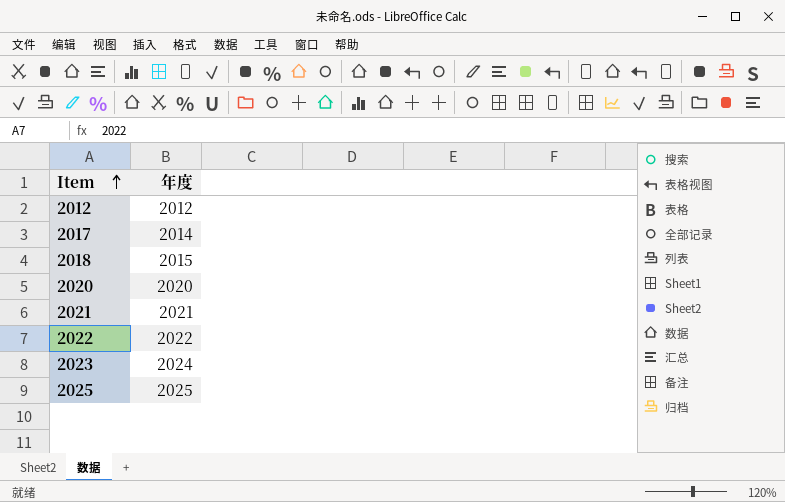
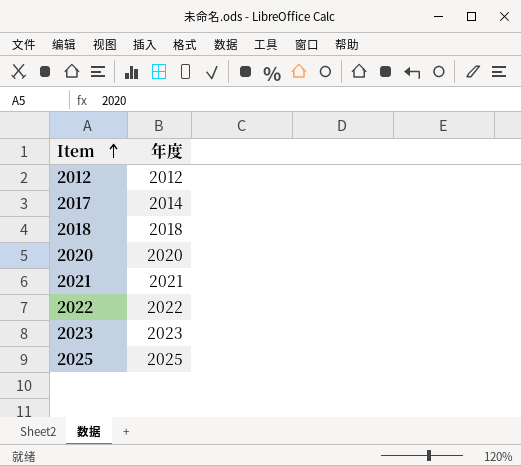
2018 | 年度: 2015 -> 2018
2023 | 年度: 2024 -> 2023

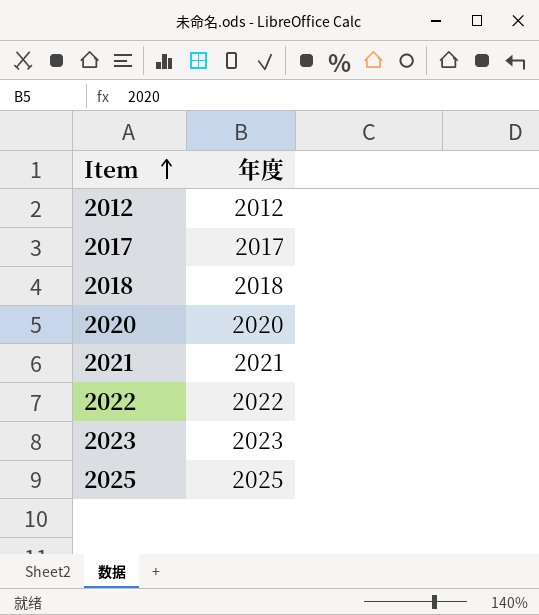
2017 | 年度: 2014 -> 2017

